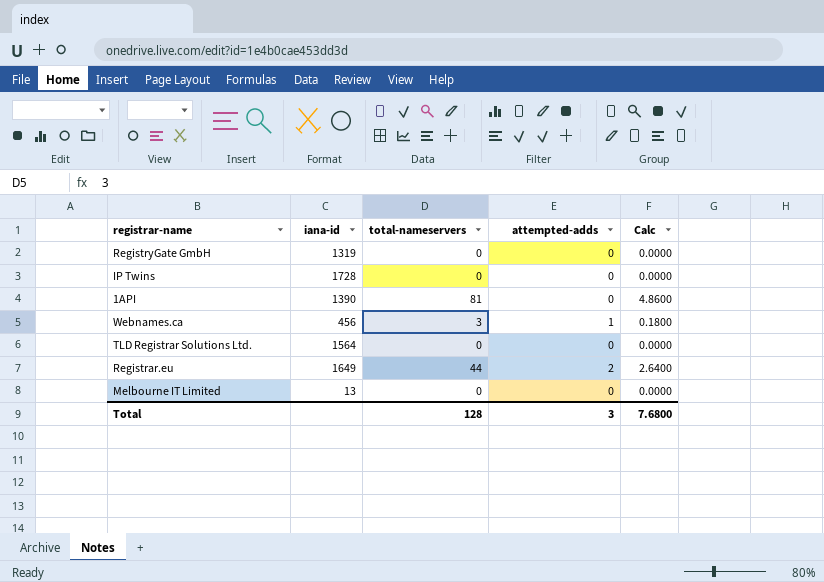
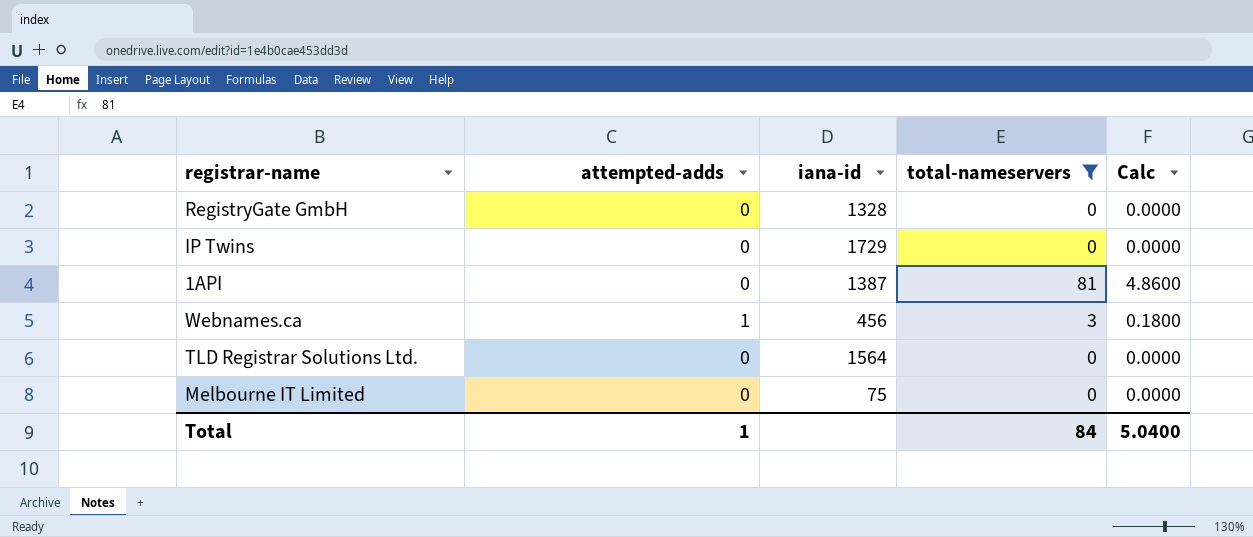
filter: none -> total-nameservers != 44
column attempted-adds | position: 4 -> 2
RegistryGate GmbH | iana-id: 1319 -> 1328
IP Twins | iana-id: 1728 -> 1729
1API | iana-id: 1390 -> 1387
Melbourne IT Limited | iana-id: 13 -> 75
Total | attempted-adds: 3 -> 1
Total | total-nameservers: 128 -> 84
Total | Calc: 7.6800 -> 5.0400

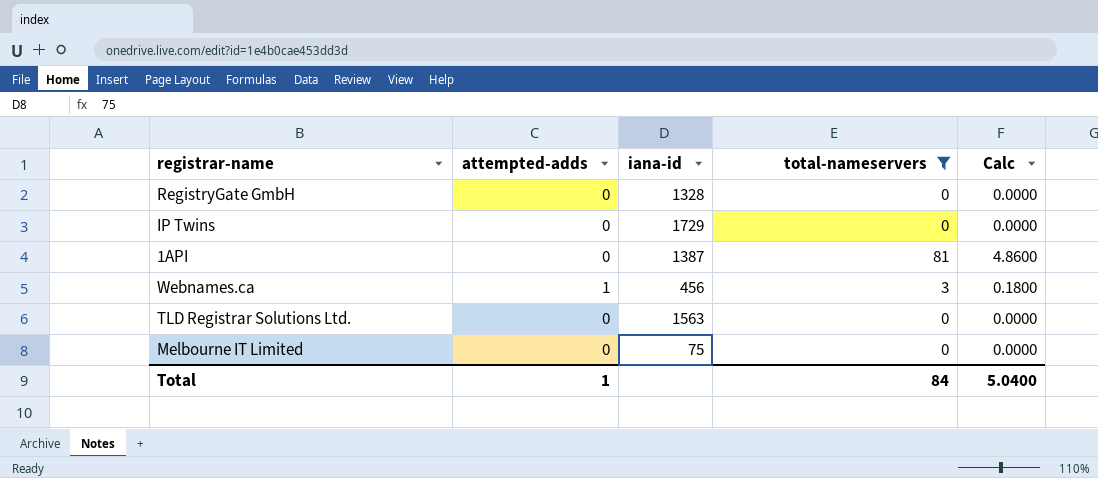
TLD Registrar Solutions Ltd. | iana-id: 1564 -> 1563

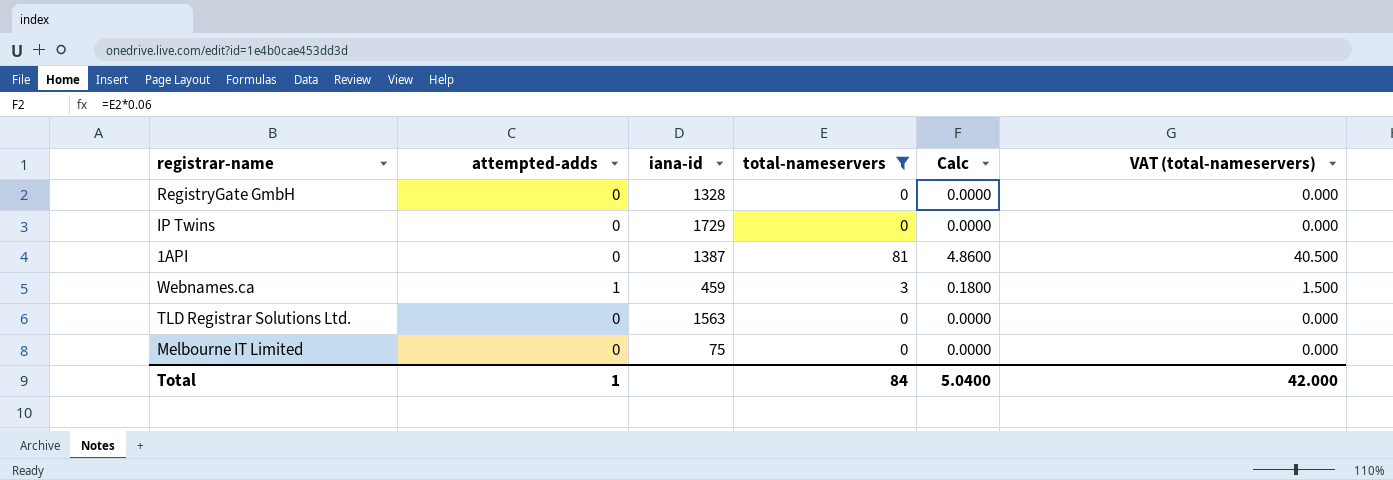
column VAT (total-nameservers) | formula: none -> [total-nameservers] * 0.5
Webnames.ca | iana-id: 456 -> 459

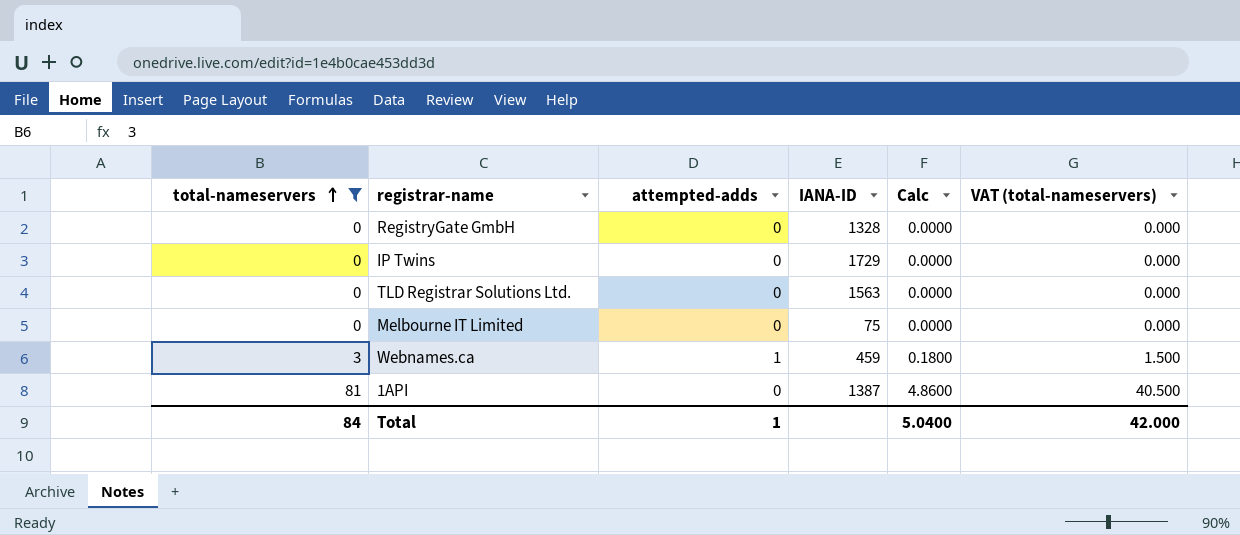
row order: none -> total-nameservers ascending
column total-nameservers | position: 4 -> 1
column name: iana-id -> IANA-ID

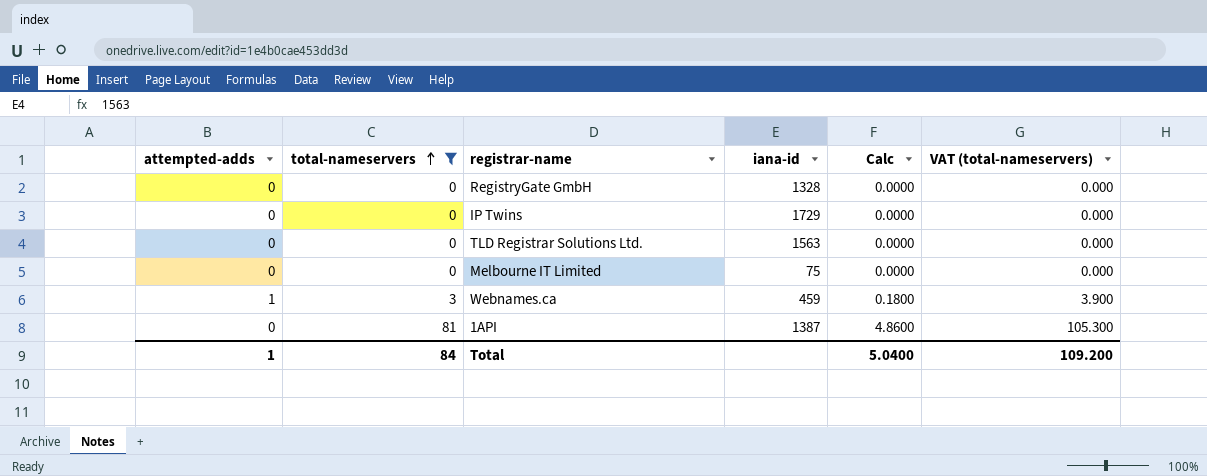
column attempted-adds | position: 3 -> 1
column name: IANA-ID -> iana-id
column VAT (total-nameservers) | formula: [total-nameservers] * 0.5 -> [total-nameservers] * 1.3
Total | VAT (total-nameservers): 42.000 -> 109.200

